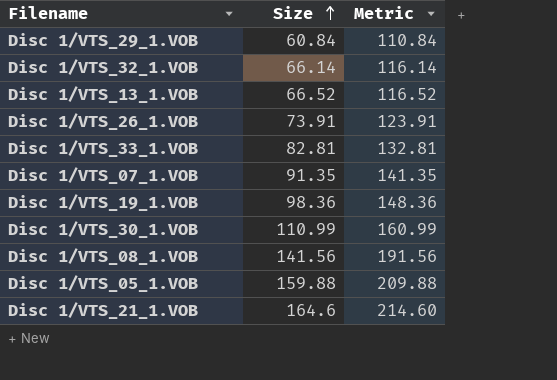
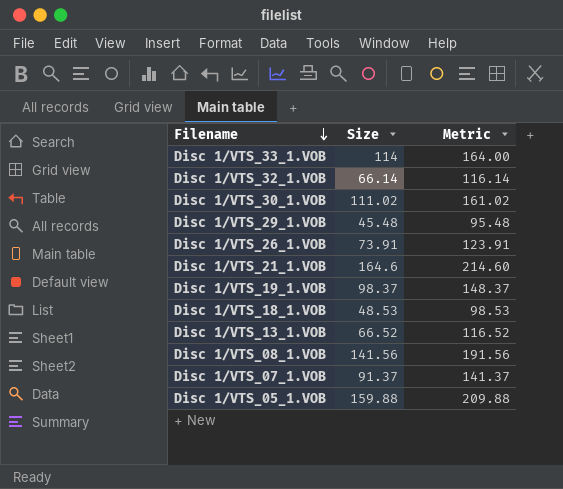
row order: Size ascending -> Filename descending
Disc 1/VTS_33_1.VOB | Size: 82.81 -> 114
Disc 1/VTS_33_1.VOB | Metric: 132.81 -> 164.00
Disc 1/VTS_30_1.VOB | Size: 110.99 -> 111.02
Disc 1/VTS_30_1.VOB | Metric: 160.99 -> 161.02
Disc 1/VTS_29_1.VOB | Size: 60.84 -> 45.48
Disc 1/VTS_29_1.VOB | Metric: 110.84 -> 95.48
Disc 1/VTS_19_1.VOB | Size: 98.36 -> 98.37
Disc 1/VTS_19_1.VOB | Metric: 148.36 -> 148.37
row Disc 1/VTS_18_1.VOB: none -> 48.53 | 98.53
Disc 1/VTS_07_1.VOB | Size: 91.35 -> 91.37
Disc 1/VTS_07_1.VOB | Metric: 141.35 -> 141.37

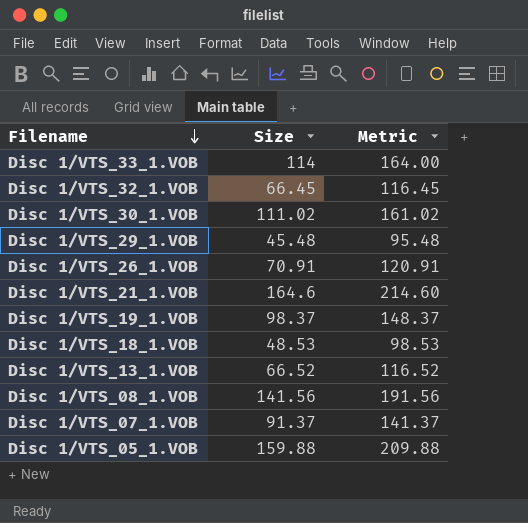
Disc 1/VTS_32_1.VOB | Size: 66.14 -> 66.45
Disc 1/VTS_32_1.VOB | Metric: 116.14 -> 116.45
Disc 1/VTS_26_1.VOB | Size: 73.91 -> 70.91
Disc 1/VTS_26_1.VOB | Metric: 123.91 -> 120.91

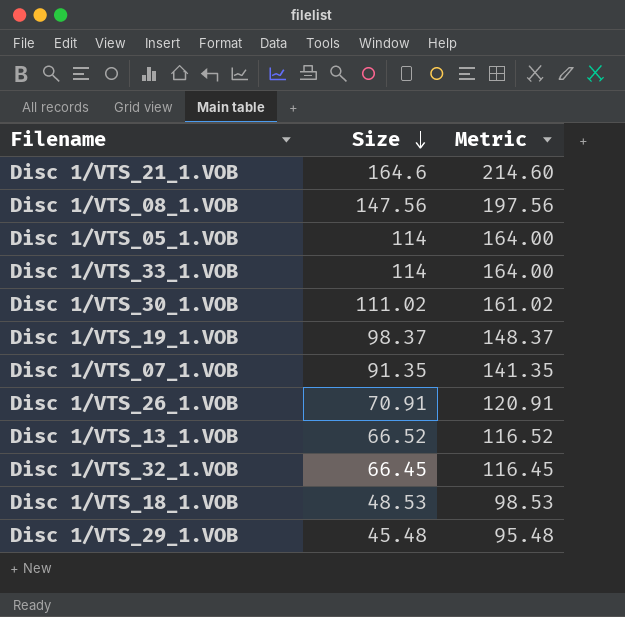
row order: Filename descending -> Size descending
Disc 1/VTS_08_1.VOB | Size: 141.56 -> 147.56
Disc 1/VTS_08_1.VOB | Metric: 191.56 -> 197.56
Disc 1/VTS_05_1.VOB | Size: 159.88 -> 114
Disc 1/VTS_05_1.VOB | Metric: 209.88 -> 164.00
Disc 1/VTS_07_1.VOB | Size: 91.37 -> 91.35
Disc 1/VTS_07_1.VOB | Metric: 141.37 -> 141.35

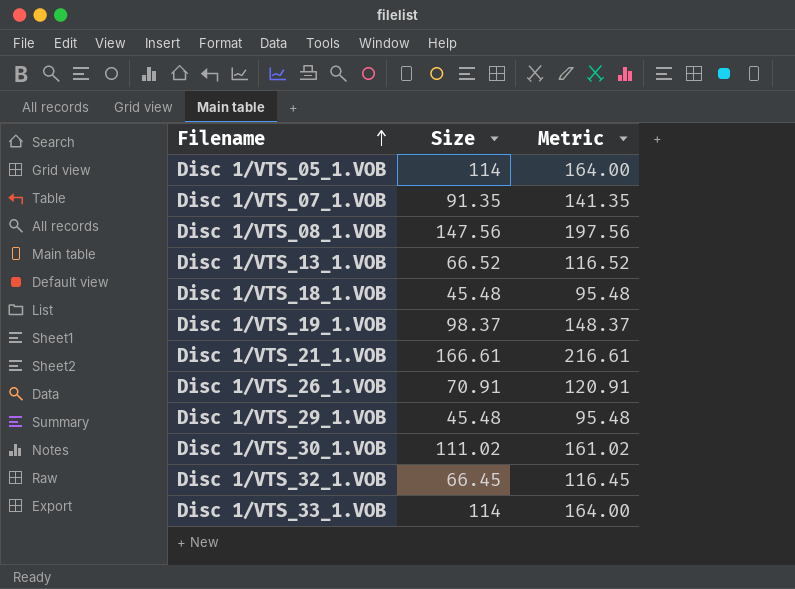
row order: Size descending -> Filename ascending
Disc 1/VTS_18_1.VOB | Size: 48.53 -> 45.48
Disc 1/VTS_18_1.VOB | Metric: 98.53 -> 95.48
Disc 1/VTS_21_1.VOB | Size: 164.6 -> 166.61
Disc 1/VTS_21_1.VOB | Metric: 214.60 -> 216.61

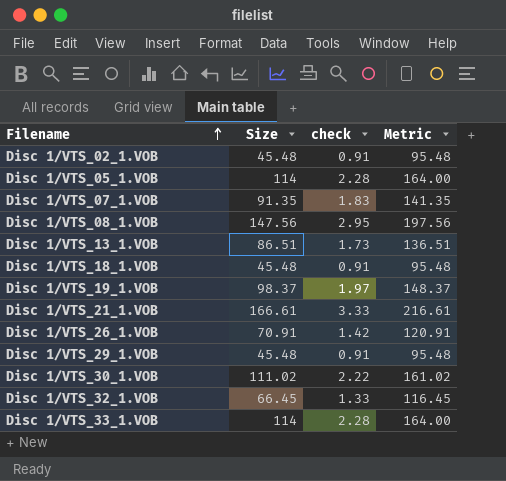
column check | formula: none -> [Size] * 0.02
row Disc 1/VTS_02_1.VOB: none -> 45.48 | 0.91 | 95.48
Disc 1/VTS_13_1.VOB | Size: 66.52 -> 86.51
Disc 1/VTS_13_1.VOB | Metric: 116.52 -> 136.51

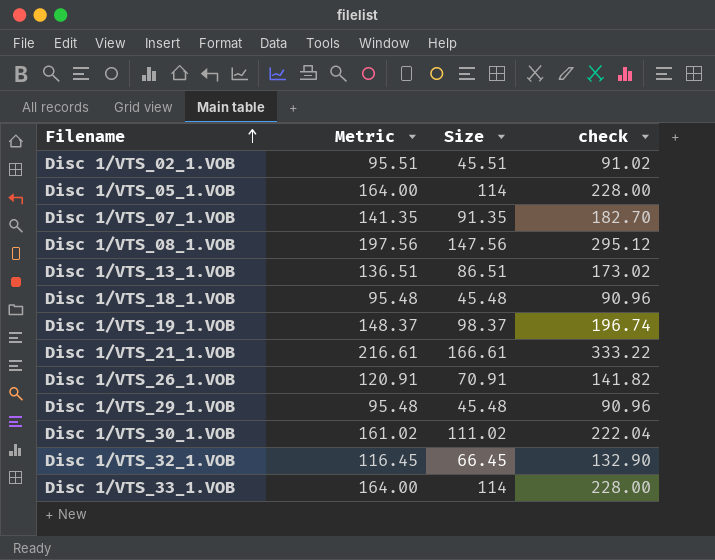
column Metric | position: 4 -> 2
column check | formula: [Size] * 0.02 -> [Size] * 2
Disc 1/VTS_02_1.VOB | Metric: 95.48 -> 95.51
Disc 1/VTS_02_1.VOB | Size: 45.48 -> 45.51

